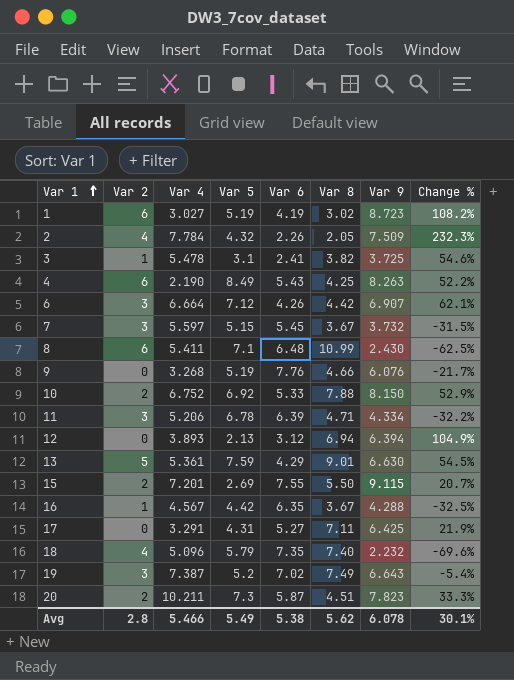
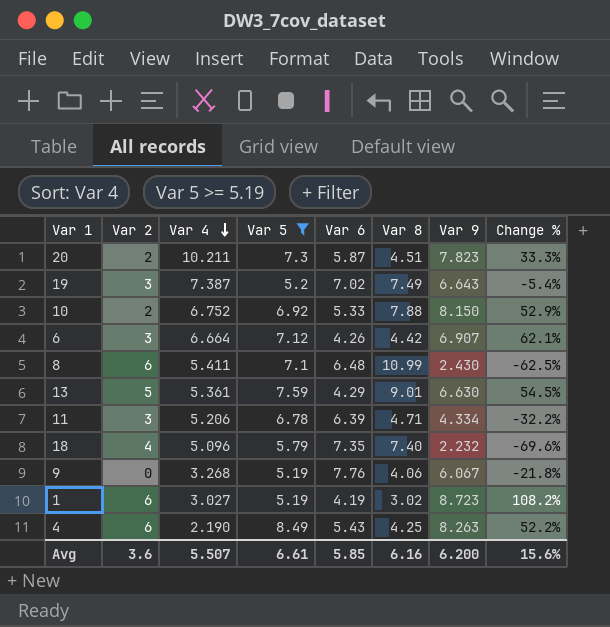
filter: none -> Var 5 >= 5.19
row order: Var 1 ascending -> Var 4 descending
9 | Var 8: 4.66 -> 4.06
9 | Var 9: 6.076 -> 6.067
9 | Change %: -21.7% -> -21.8%
Avg | Var 2: 2.8 -> 3.6
Avg | Var 4: 5.466 -> 5.507
Avg | Var 5: 5.49 -> 6.61
Avg | Var 6: 5.38 -> 5.85
Avg | Var 8: 5.62 -> 6.16
Avg | Var 9: 6.078 -> 6.200
Avg | Change %: 30.1% -> 15.6%

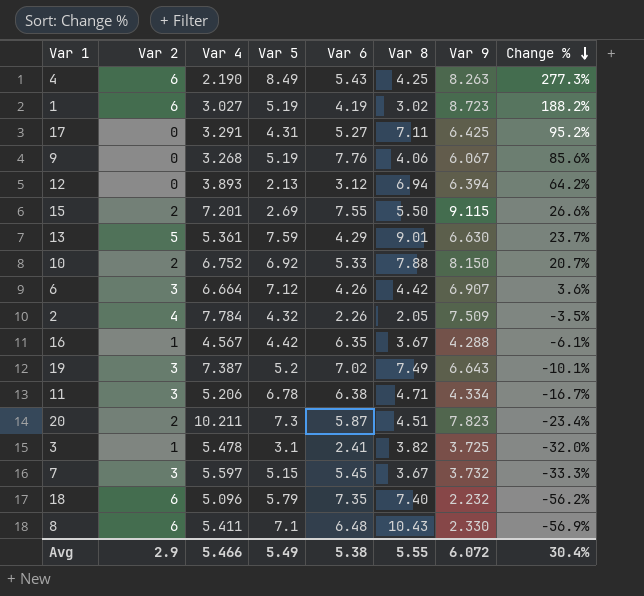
filter: Var 5 >= 5.19 -> none
row order: Var 4 descending -> Change % descending
column Change % | formula: ([Var 9] - [Var 6]) / [Var 6] -> ([Var 9] - [Var 4]) / [Var 4]
11 | Var 6: 6.39 -> 6.38
18 | Var 2: 4 -> 6
8 | Var 8: 10.99 -> 10.43
8 | Var 9: 2.430 -> 2.330
Avg | Var 2: 3.6 -> 2.9
Avg | Var 4: 5.507 -> 5.466
Avg | Var 5: 6.61 -> 5.49
Avg | Var 6: 5.85 -> 5.38
Avg | Var 8: 6.16 -> 5.55
Avg | Var 9: 6.200 -> 6.072
Avg | Change %: 15.6% -> 30.4%

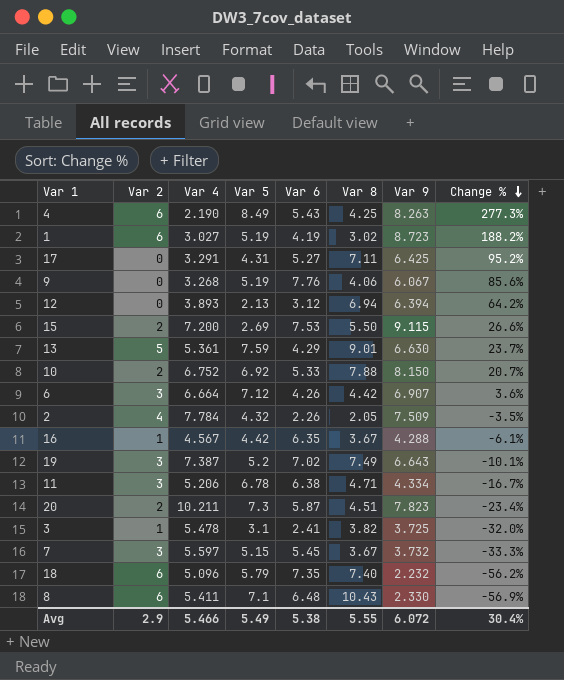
15 | Var 4: 7.201 -> 7.200
15 | Var 6: 7.55 -> 7.53

